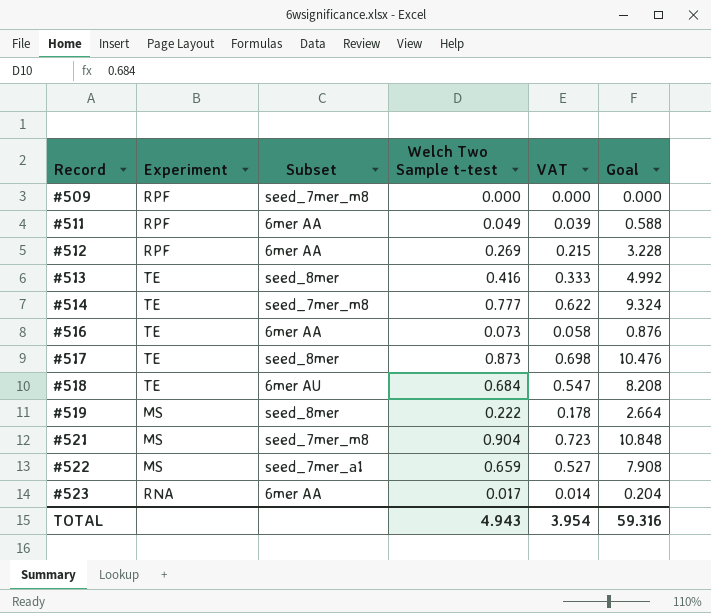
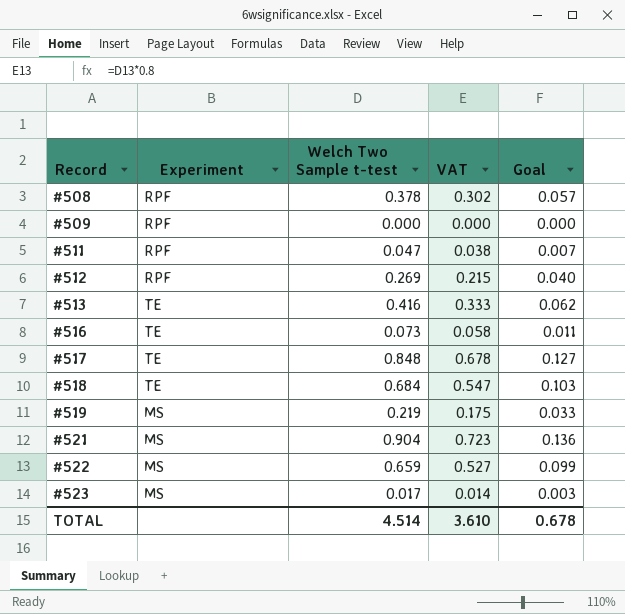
column Subset | position: 3 -> none
column Goal | formula: [Welch Two Sample t-test] * 12 -> [Welch Two Sample t-test] * 0.15
row #514: TE | seed_7mer_m8 | 0.777 | 0.622 | 9.324 -> none
row #508: none -> RPF | 0.378 | 0.302 | 0.057
#511 | Welch Two Sample t-test: 0.049 -> 0.047
#511 | VAT: 0.039 -> 0.038
#517 | Welch Two Sample t-test: 0.873 -> 0.848
#517 | VAT: 0.698 -> 0.678
#519 | Welch Two Sample t-test: 0.222 -> 0.219
#519 | VAT: 0.178 -> 0.175
#523 | Experiment: RNA -> MS
TOTAL | Welch Two Sample t-test: 4.943 -> 4.514
TOTAL | VAT: 3.954 -> 3.610
TOTAL | Goal: 59.316 -> 0.678

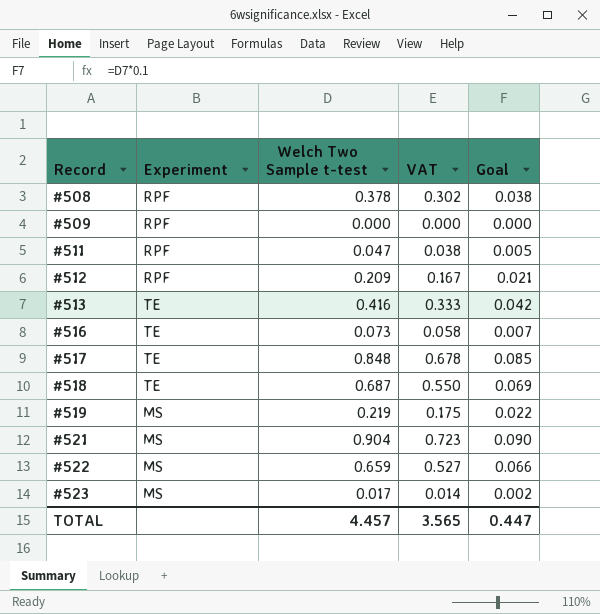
column Goal | formula: [Welch Two Sample t-test] * 0.15 -> [Welch Two Sample t-test] * 0.1
#512 | Welch Two Sample t-test: 0.269 -> 0.209
#512 | VAT: 0.215 -> 0.167
#518 | Welch Two Sample t-test: 0.684 -> 0.687
#518 | VAT: 0.547 -> 0.550
TOTAL | Welch Two Sample t-test: 4.514 -> 4.457
TOTAL | VAT: 3.610 -> 3.565
TOTAL | Goal: 0.678 -> 0.447

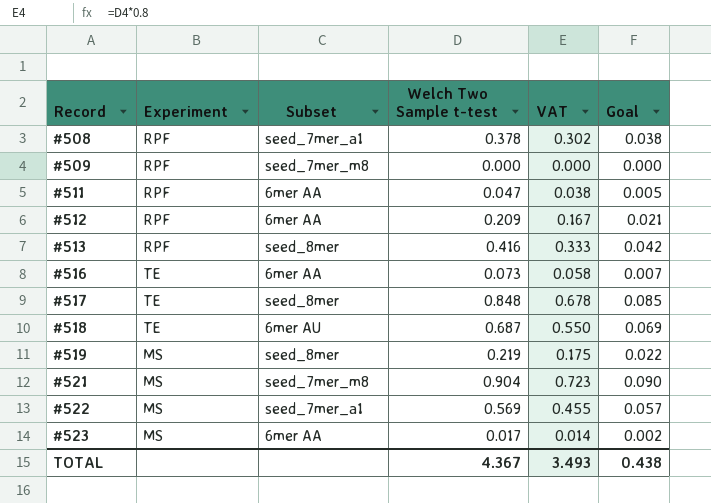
column Subset | position: none -> 3
#513 | Experiment: TE -> RPF
#522 | Welch Two Sample t-test: 0.659 -> 0.569
#522 | VAT: 0.527 -> 0.455
#522 | Goal: 0.066 -> 0.057
TOTAL | Welch Two Sample t-test: 4.457 -> 4.367
TOTAL | VAT: 3.565 -> 3.493
TOTAL | Goal: 0.447 -> 0.438

